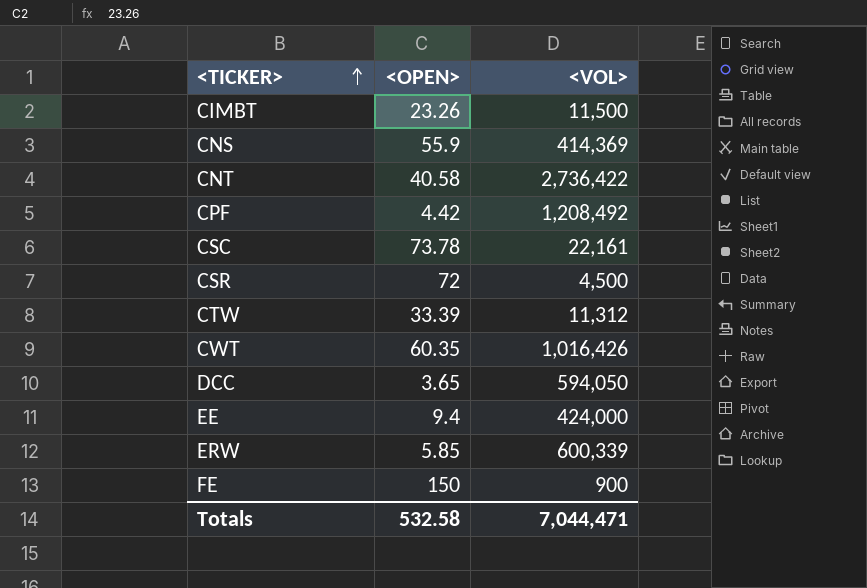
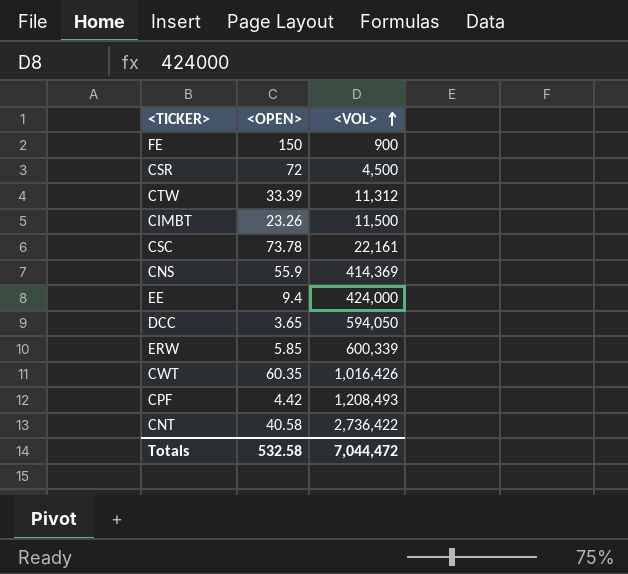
row order: <TICKER> ascending -> <VOL> ascending
CPF | <VOL>: 1,208,492 -> 1,208,493
Totals | <VOL>: 7,044,471 -> 7,044,472

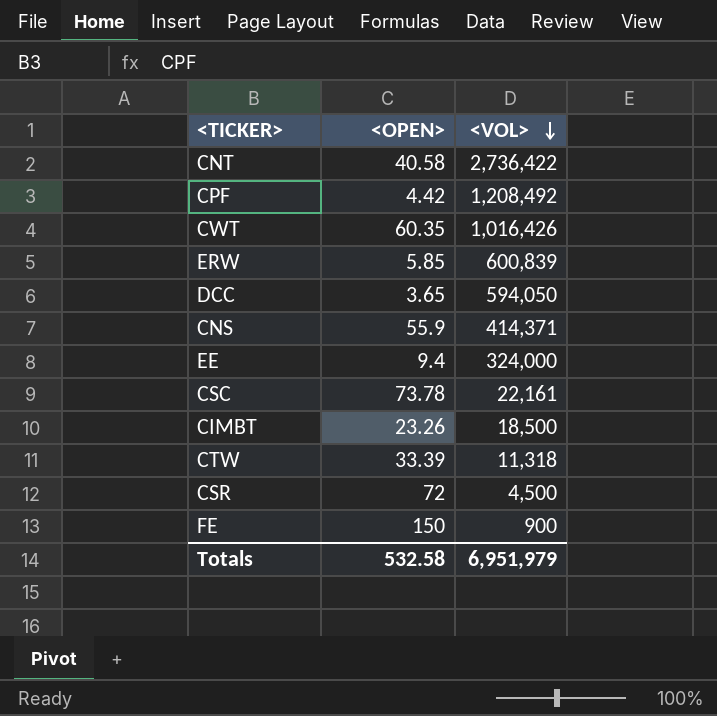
row order: <VOL> ascending -> <VOL> descending
CPF | <VOL>: 1,208,493 -> 1,208,492
ERW | <VOL>: 600,339 -> 600,839
CNS | <VOL>: 414,369 -> 414,371
EE | <VOL>: 424,000 -> 324,000
CIMBT | <VOL>: 11,500 -> 18,500
CTW | <VOL>: 11,312 -> 11,318
Totals | <VOL>: 7,044,472 -> 6,951,979

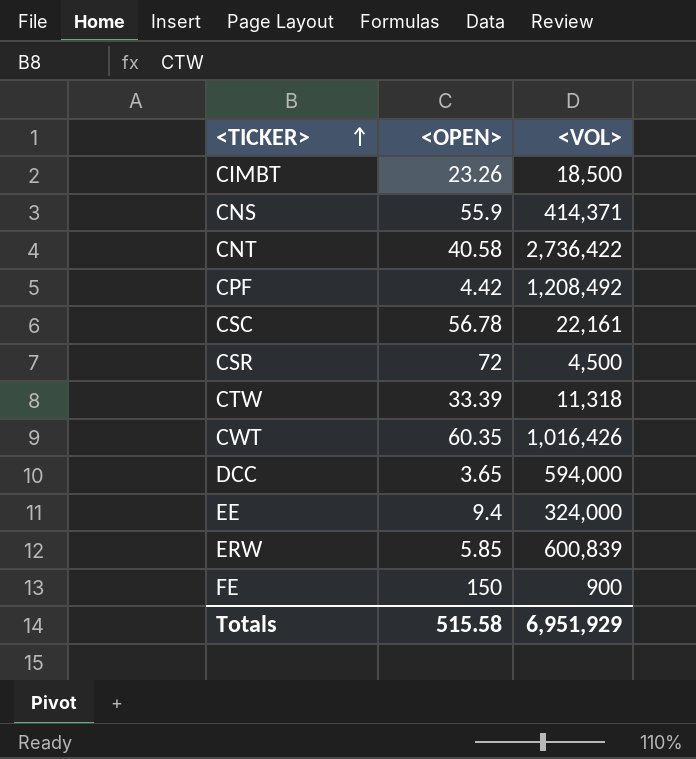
row order: <VOL> descending -> <TICKER> ascending
CSC | <OPEN>: 73.78 -> 56.78
DCC | <VOL>: 594,050 -> 594,000
Totals | <OPEN>: 532.58 -> 515.58
Totals | <VOL>: 6,951,979 -> 6,951,929

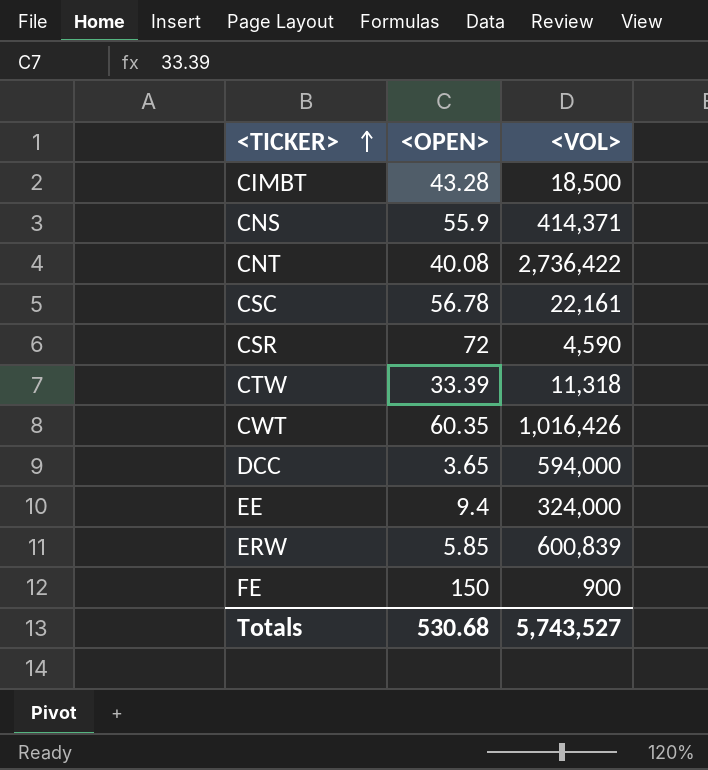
row CPF: 4.42 | 1,208,492 -> none
CIMBT | <OPEN>: 23.26 -> 43.28
CNT | <OPEN>: 40.58 -> 40.08
CSR | <VOL>: 4,500 -> 4,590
Totals | <OPEN>: 515.58 -> 530.68
Totals | <VOL>: 6,951,929 -> 5,743,527

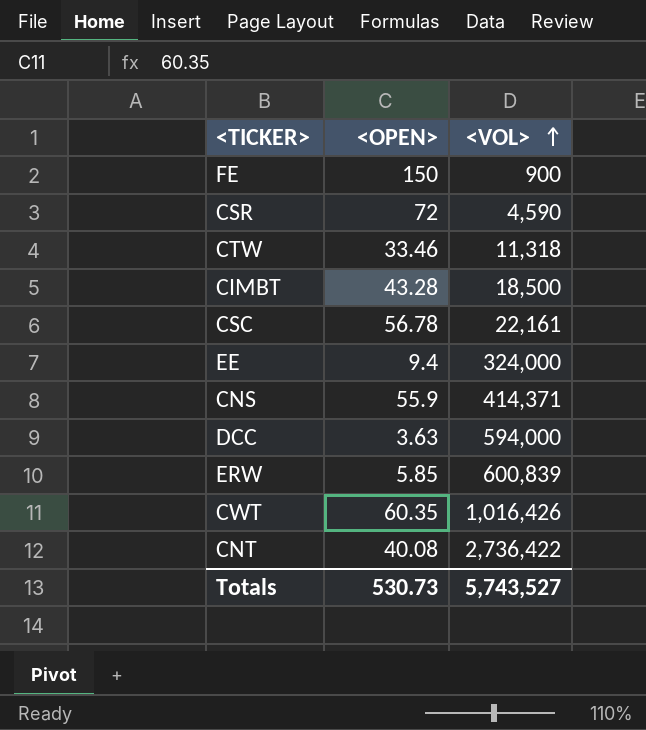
row order: <TICKER> ascending -> <VOL> ascending
CTW | <OPEN>: 33.39 -> 33.46
DCC | <OPEN>: 3.65 -> 3.63
Totals | <OPEN>: 530.68 -> 530.73

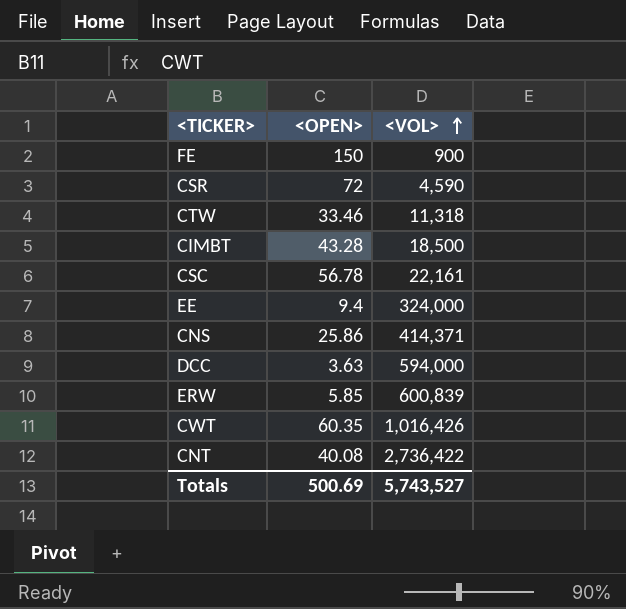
CNS | <OPEN>: 55.9 -> 25.86
Totals | <OPEN>: 530.73 -> 500.69

